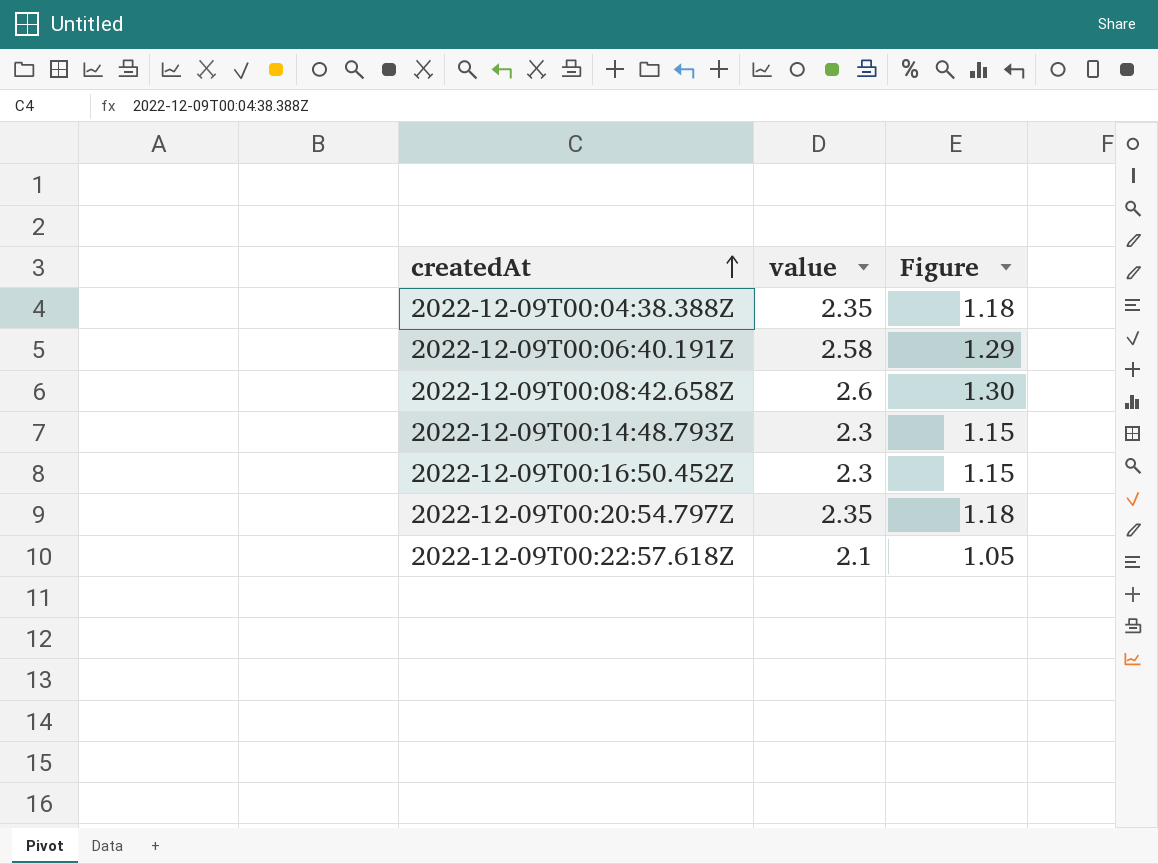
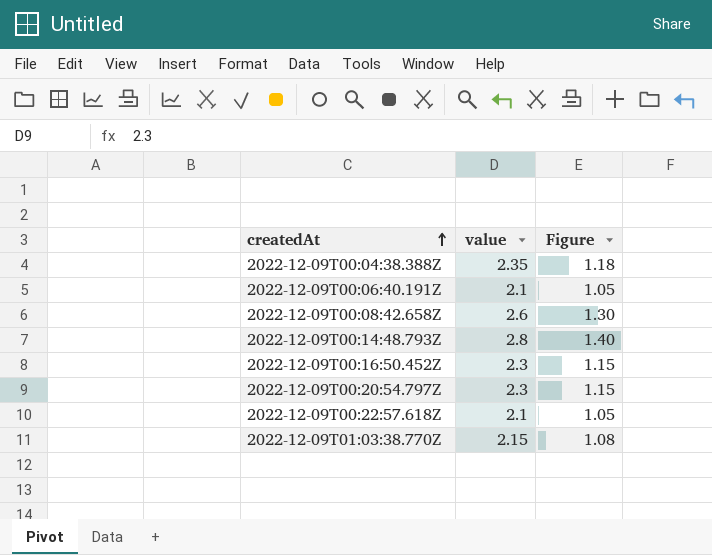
2022-12-09T00:06:40.191Z | value: 2.58 -> 2.1
2022-12-09T00:06:40.191Z | Figure: 1.29 -> 1.05
2022-12-09T00:14:48.793Z | value: 2.3 -> 2.8
2022-12-09T00:14:48.793Z | Figure: 1.15 -> 1.40
2022-12-09T00:20:54.797Z | value: 2.35 -> 2.3
2022-12-09T00:20:54.797Z | Figure: 1.18 -> 1.15
row 2022-12-09T01:03:38.770Z: none -> 2.15 | 1.08

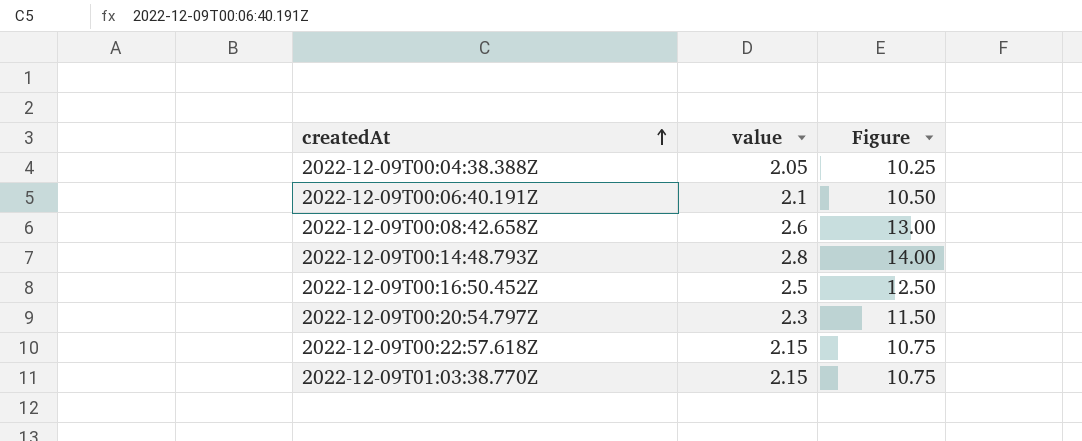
column Figure | formula: [value] * 0.5 -> [value] * 5
2022-12-09T00:04:38.388Z | value: 2.35 -> 2.05
2022-12-09T00:16:50.452Z | value: 2.3 -> 2.5
2022-12-09T00:22:57.618Z | value: 2.1 -> 2.15

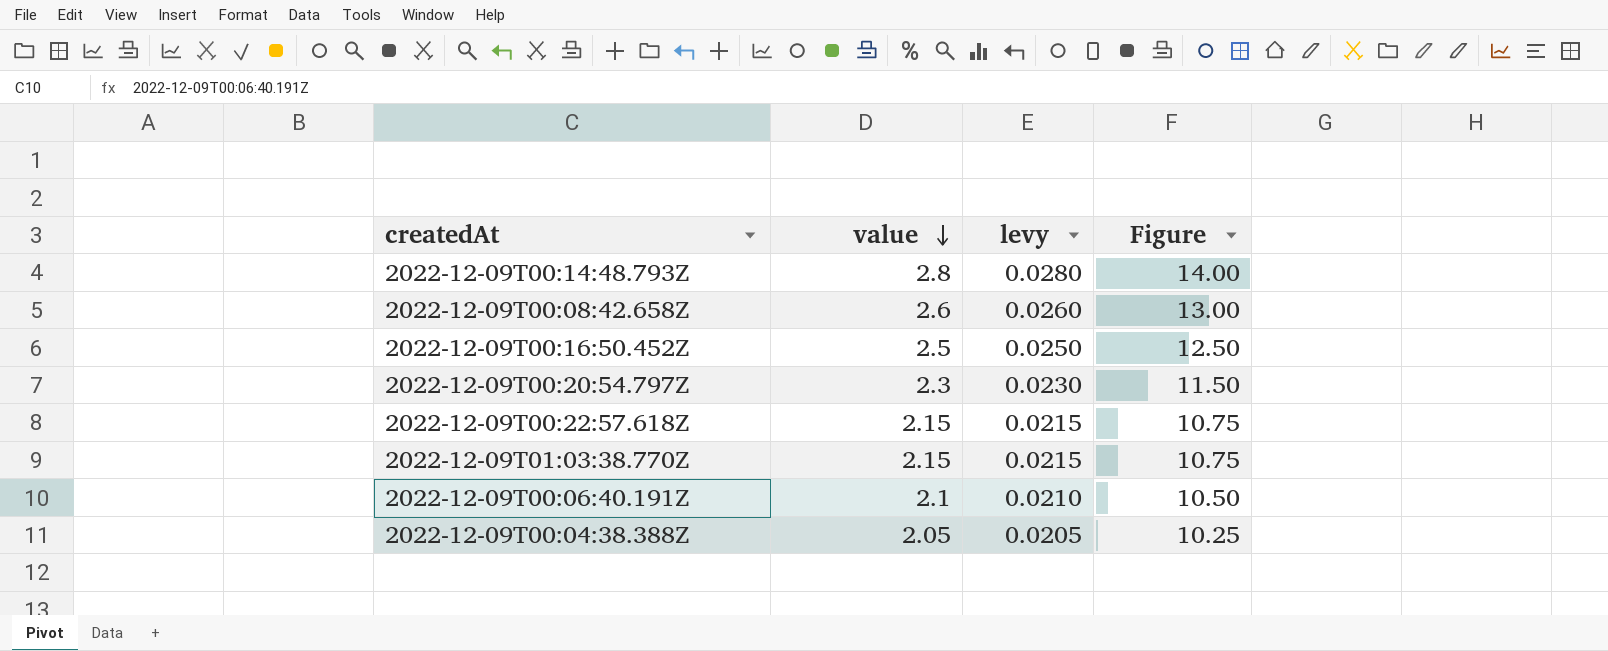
row order: createdAt ascending -> value descending
column levy | formula: none -> [value] * 0.01

